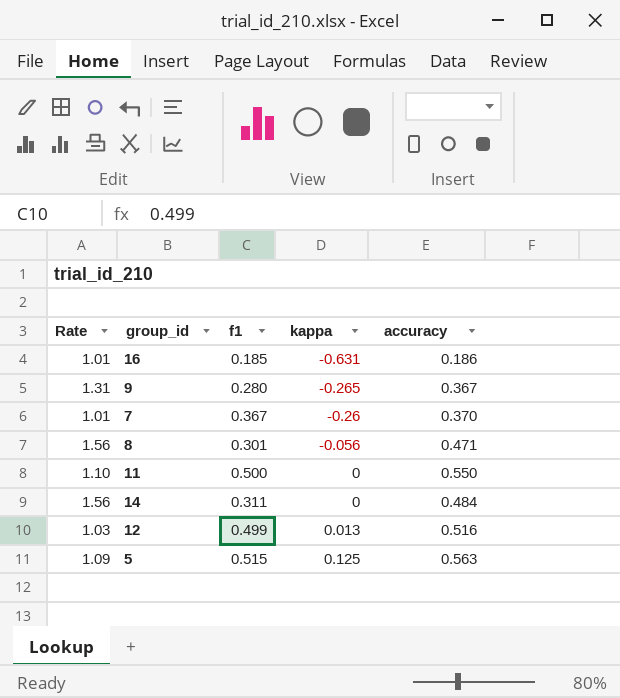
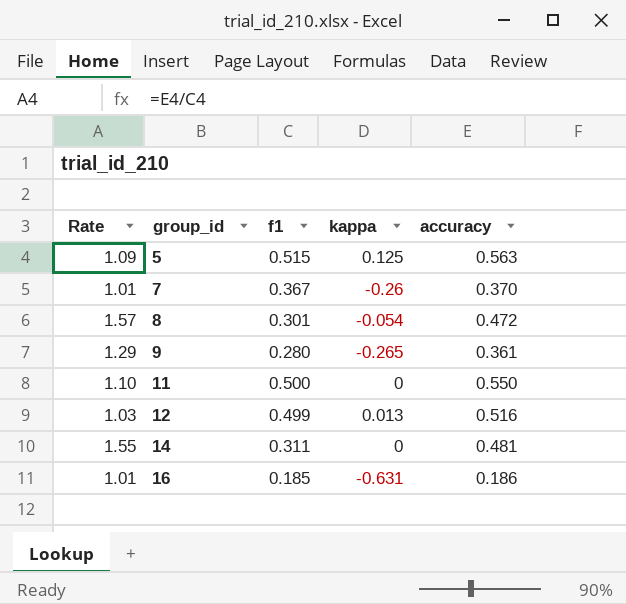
row order: kappa ascending -> group_id ascending
8 | Rate: 1.56 -> 1.57
8 | kappa: -0.056 -> -0.054
8 | accuracy: 0.471 -> 0.472
9 | Rate: 1.31 -> 1.29
9 | accuracy: 0.367 -> 0.361
14 | Rate: 1.56 -> 1.55
14 | accuracy: 0.484 -> 0.481

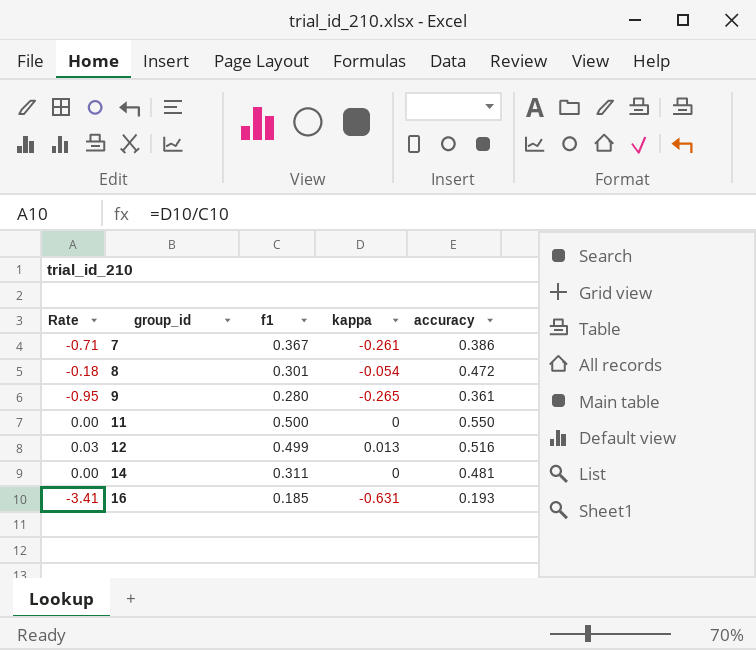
column Rate | formula: [accuracy] / [f1] -> [kappa] / [f1]
row 5: 1.09 | 0.515 | 0.125 | 0.563 -> none
7 | kappa: -0.26 -> -0.261
7 | accuracy: 0.370 -> 0.386
16 | accuracy: 0.186 -> 0.193

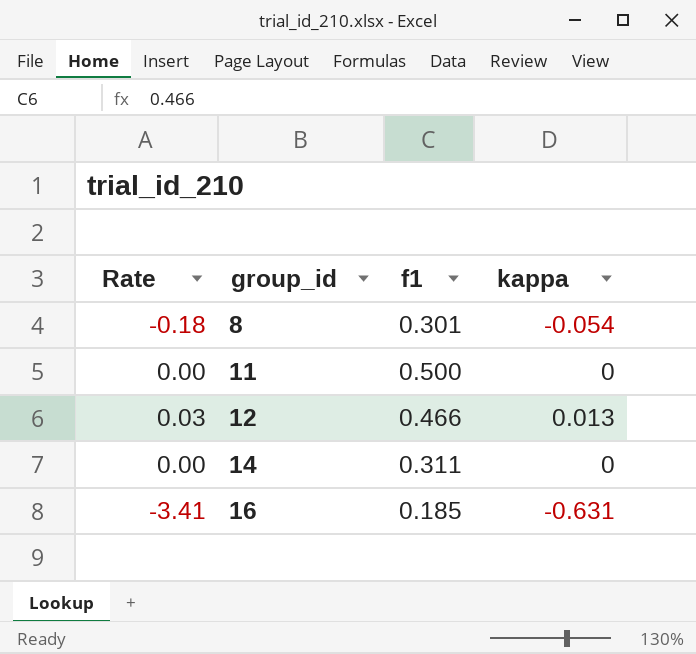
column accuracy | position: 5 -> none
row 7: -0.71 | 0.367 | -0.261 | 0.386 -> none
row 9: -0.95 | 0.280 | -0.265 | 0.361 -> none
12 | f1: 0.499 -> 0.466

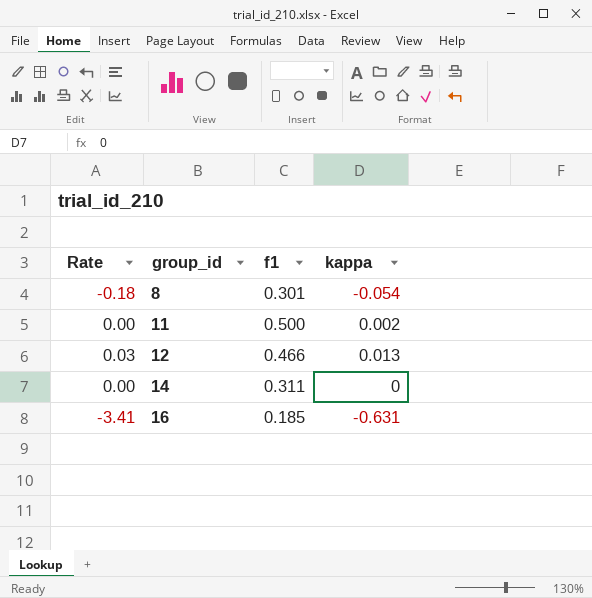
11 | kappa: 0 -> 0.002

